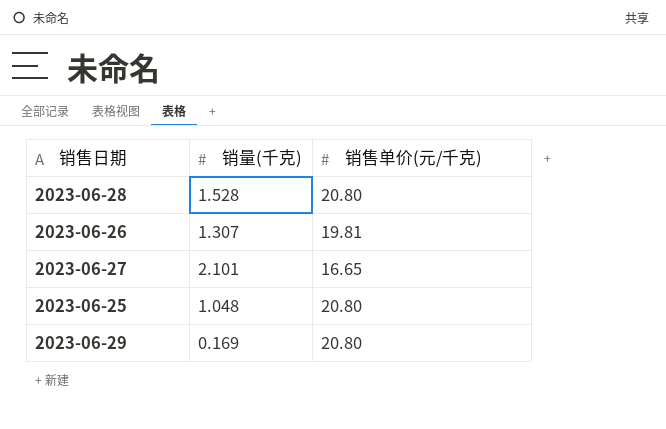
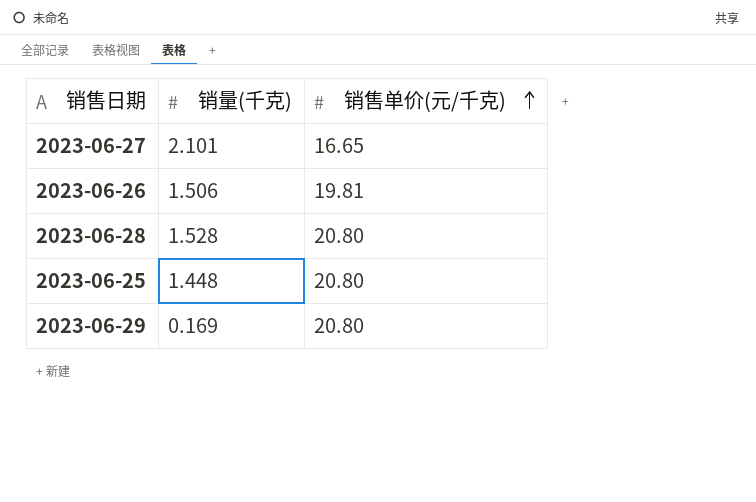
row order: none -> 销售单价(元/千克) ascending
2023-06-26 | 销量(千克): 1.307 -> 1.506
2023-06-25 | 销量(千克): 1.048 -> 1.448

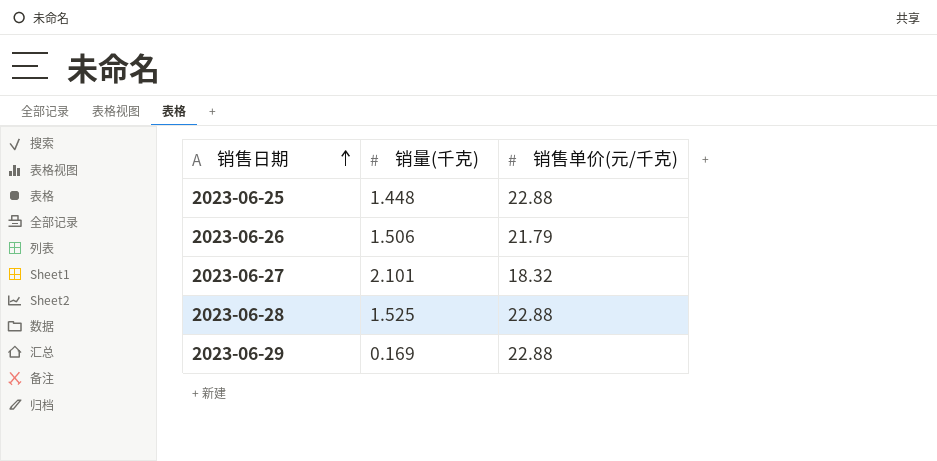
row order: 销售单价(元/千克) ascending -> 销售日期 ascending
2023-06-25 | 销售单价(元/千克): 20.80 -> 22.88
2023-06-26 | 销售单价(元/千克): 19.81 -> 21.79
2023-06-27 | 销售单价(元/千克): 16.65 -> 18.32
2023-06-28 | 销量(千克): 1.528 -> 1.525
2023-06-28 | 销售单价(元/千克): 20.80 -> 22.88
2023-06-29 | 销售单价(元/千克): 20.80 -> 22.88

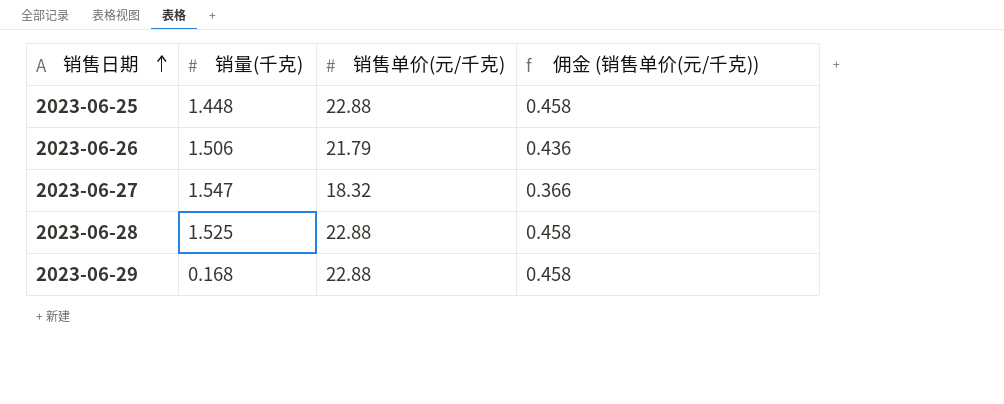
column 佣金 (销售单价(元/千克)) | formula: none -> [销售单价(元/千克)] * 0.02
2023-06-27 | 销量(千克): 2.101 -> 1.547
2023-06-29 | 销量(千克): 0.169 -> 0.168

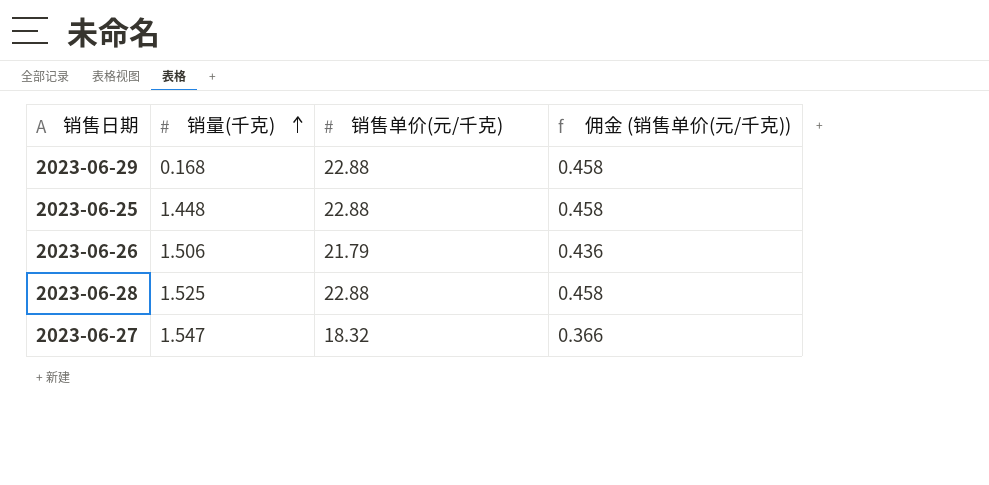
row order: 销售日期 ascending -> 销量(千克) ascending

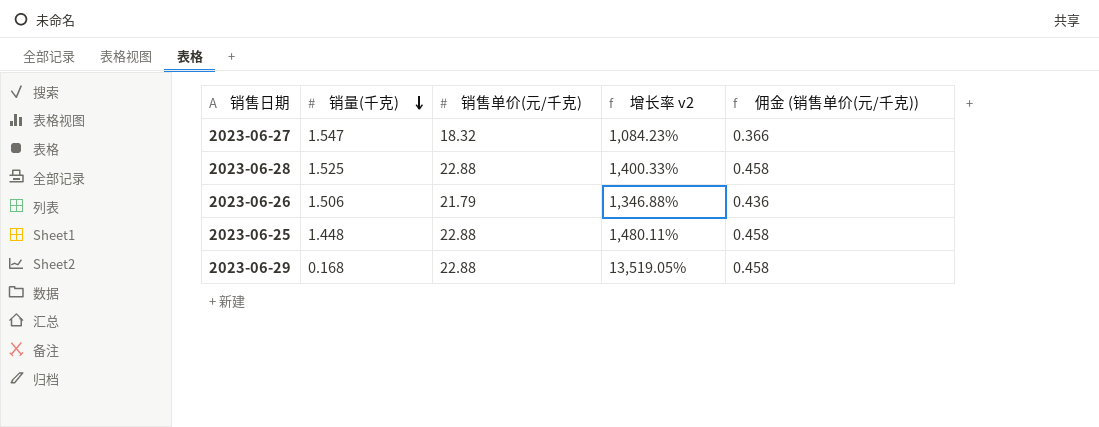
row order: 销量(千克) ascending -> 销量(千克) descending
column 增长率 v2 | formula: none -> ([销售单价(元/千克)] - [销量(千克)]) / [销量(千克)]

